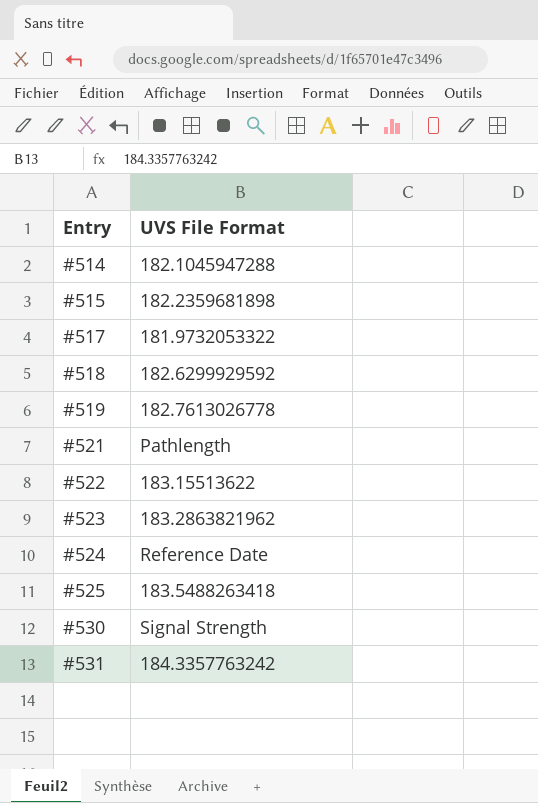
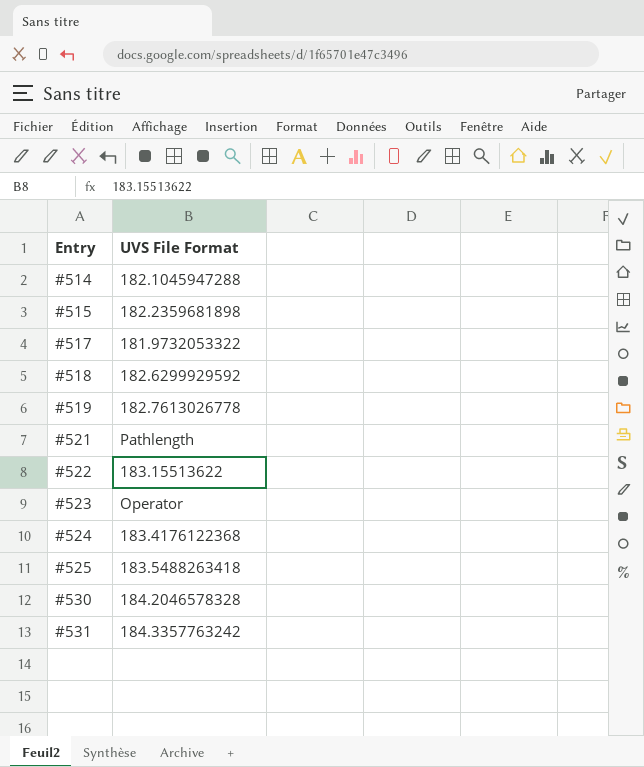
#523 | UVS File Format: 183.2863821962 -> Operator
#524 | UVS File Format: Reference Date -> 183.4176122368
#530 | UVS File Format: Signal Strength -> 184.2046578328

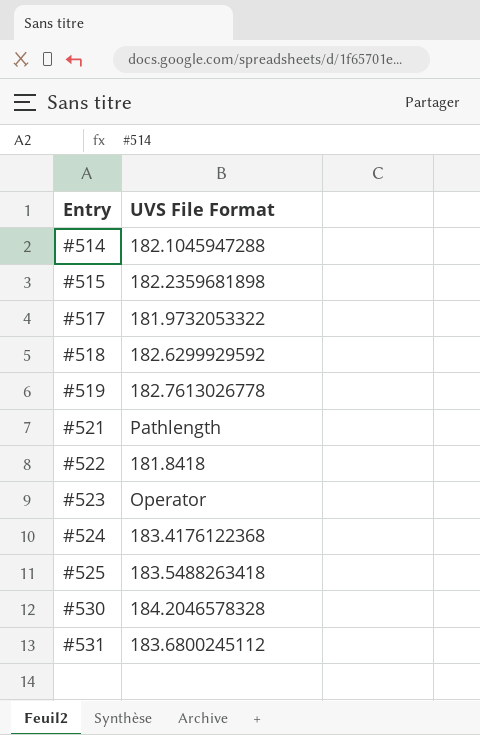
#522 | UVS File Format: 183.15513622 -> 181.8418
#531 | UVS File Format: 184.3357763242 -> 183.6800245112

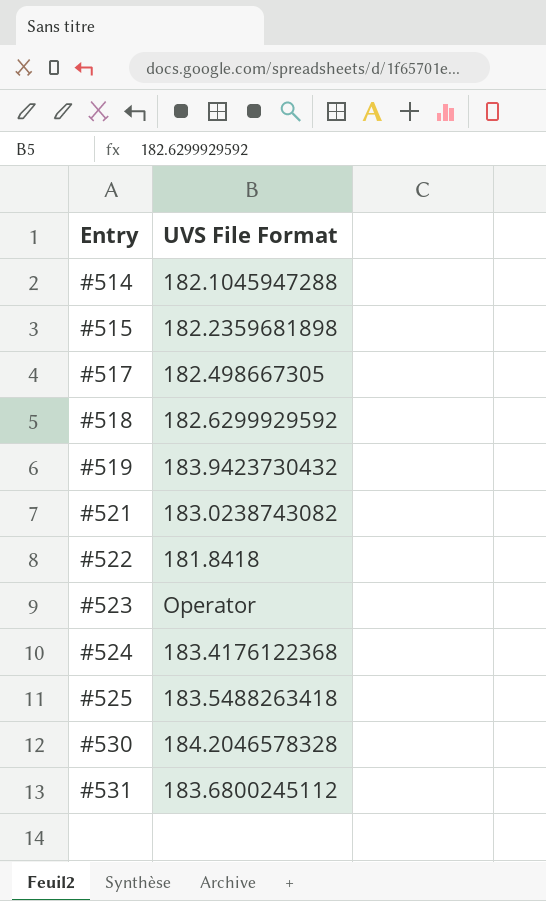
#517 | UVS File Format: 181.9732053322 -> 182.498667305
#519 | UVS File Format: 182.7613026778 -> 183.9423730432
#521 | UVS File Format: Pathlength -> 183.0238743082

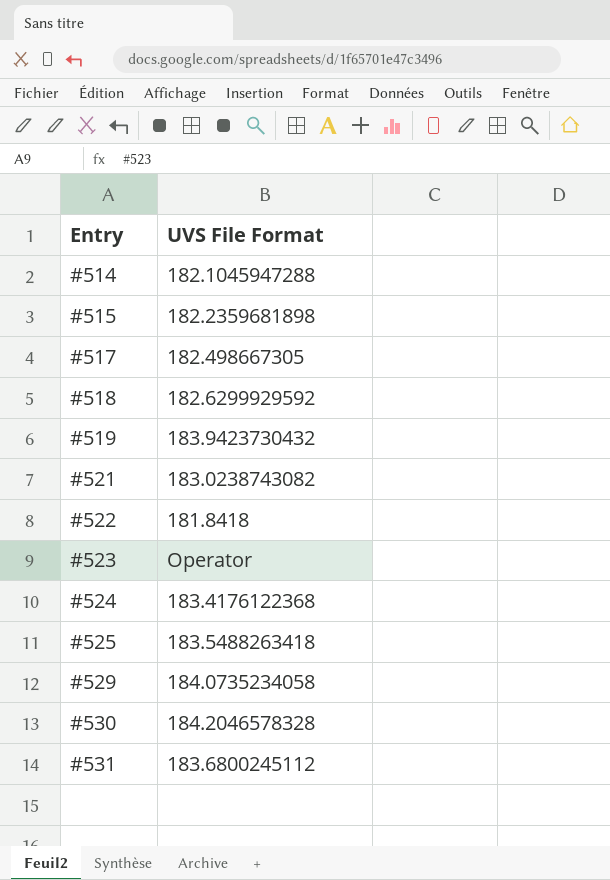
row #529: none -> 184.0735234058

